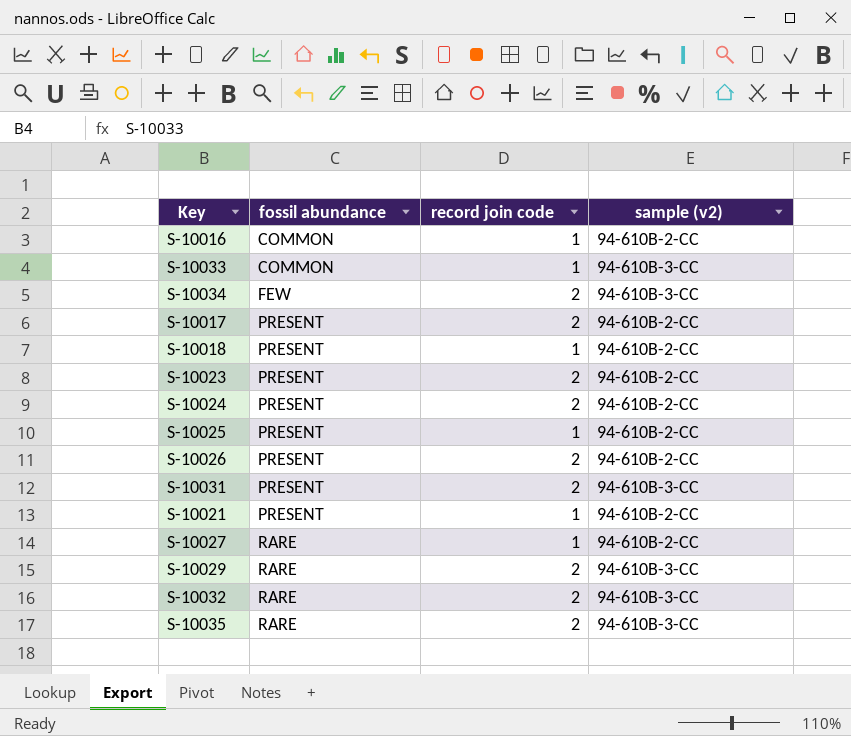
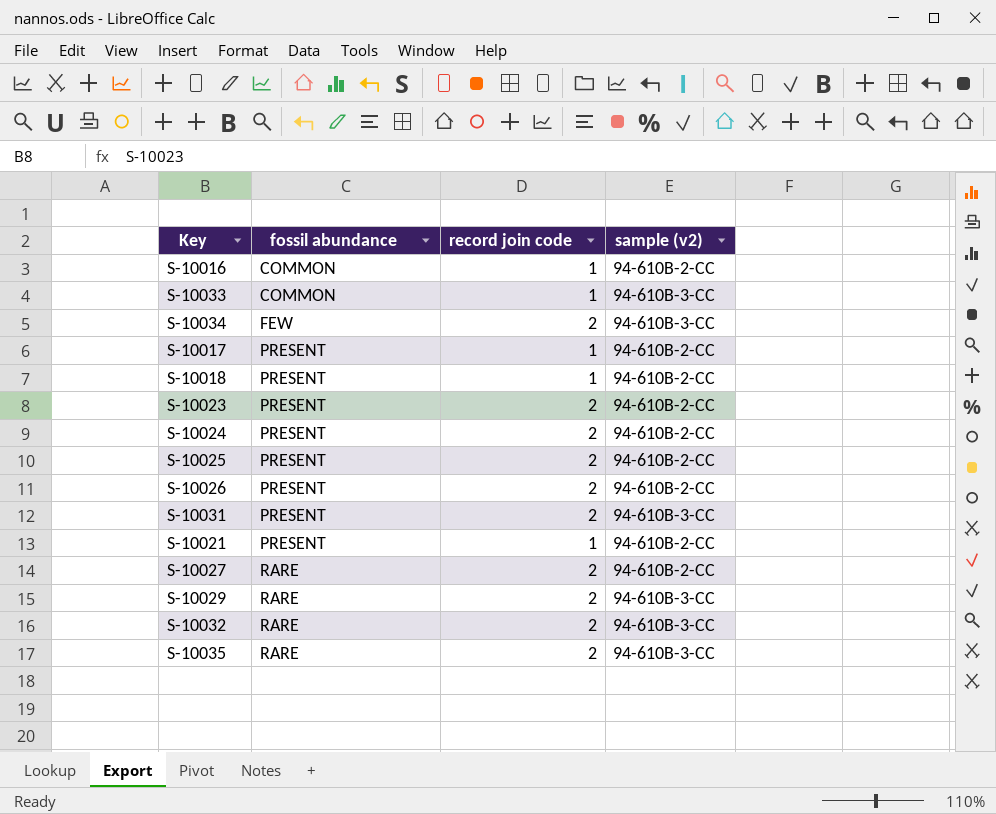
S-10017 | record join code: 2 -> 1
S-10025 | record join code: 1 -> 2
S-10027 | record join code: 1 -> 2

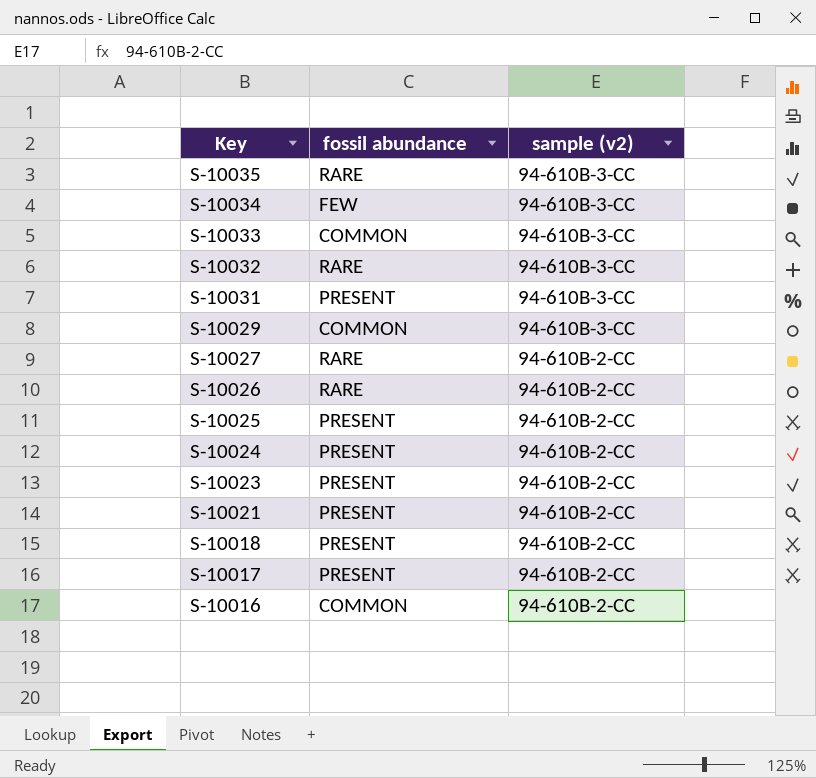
row order: fossil abundance ascending -> Key descending
column record join code | position: 3 -> none
S-10029 | fossil abundance: RARE -> COMMON
S-10026 | fossil abundance: PRESENT -> RARE

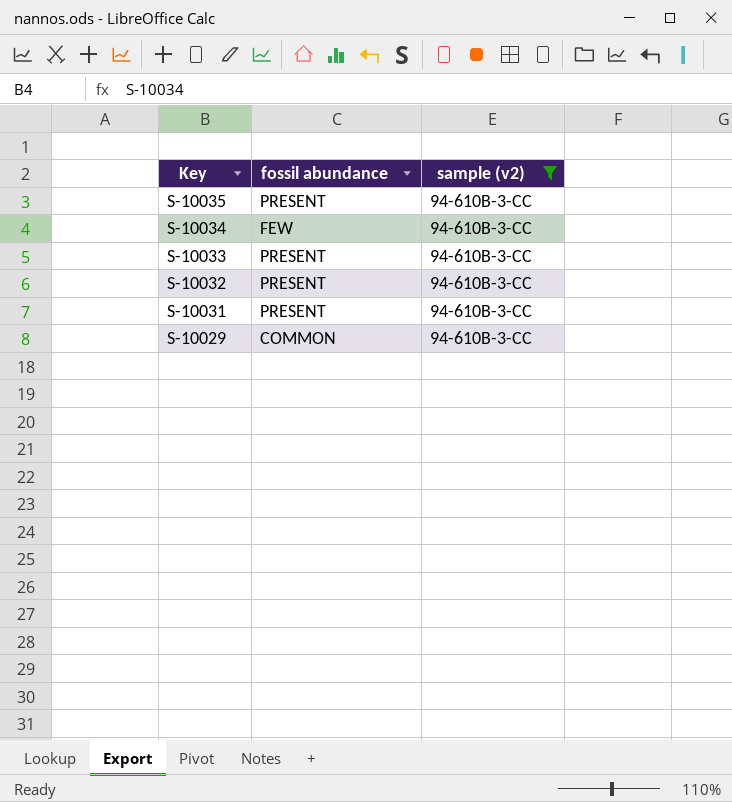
filter: none -> sample (v2) = 94-610B-3-CC
S-10035 | fossil abundance: RARE -> PRESENT
S-10033 | fossil abundance: COMMON -> PRESENT
S-10032 | fossil abundance: RARE -> PRESENT

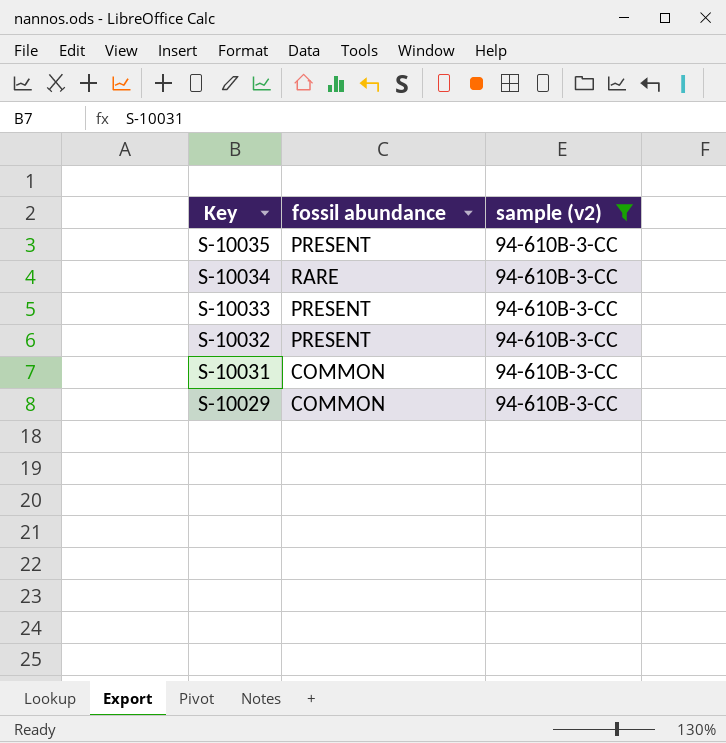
S-10034 | fossil abundance: FEW -> RARE
S-10031 | fossil abundance: PRESENT -> COMMON

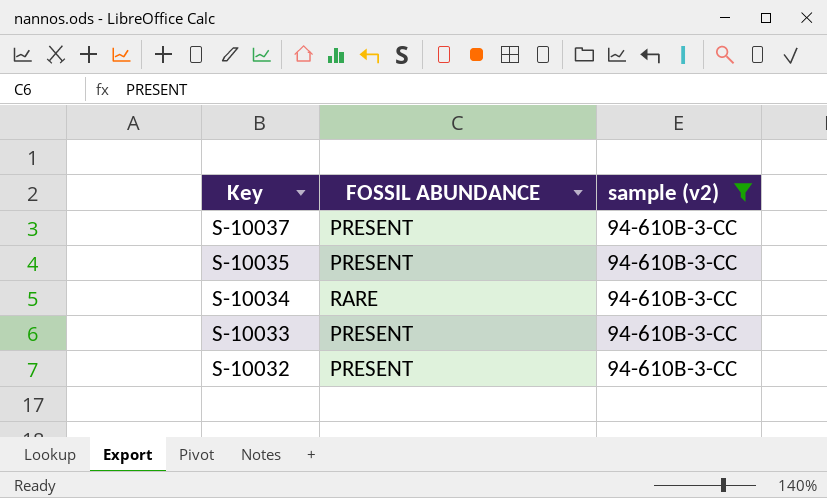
column name: fossil abundance -> FOSSIL ABUNDANCE
row S-10031: COMMON | 94-610B-3-CC -> none
row S-10029: COMMON | 94-610B-3-CC -> none
row S-10037: none -> PRESENT | 94-610B-3-CC

